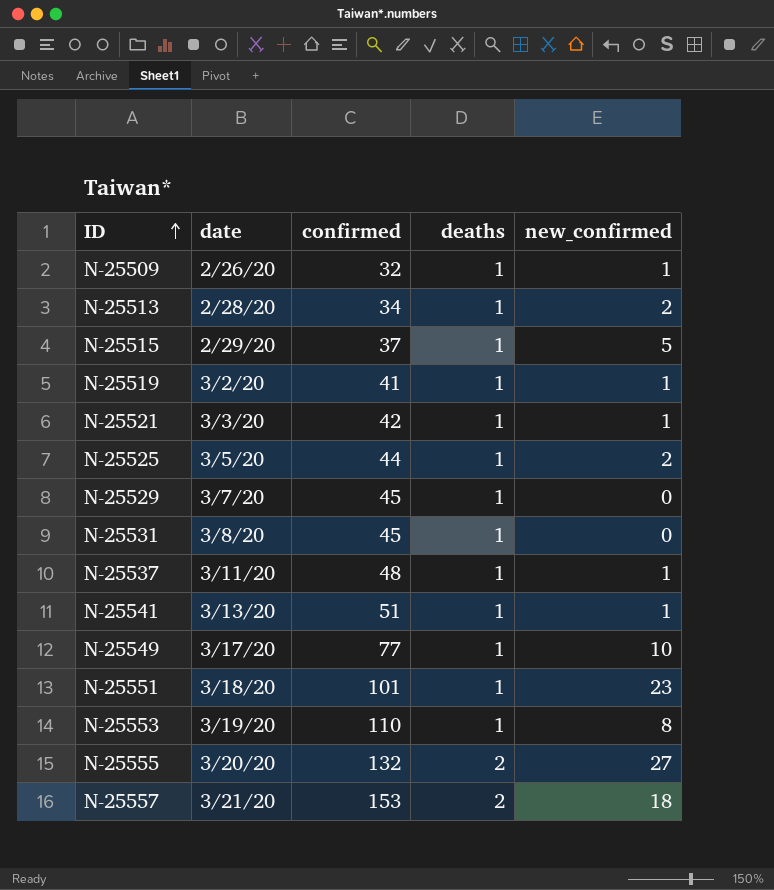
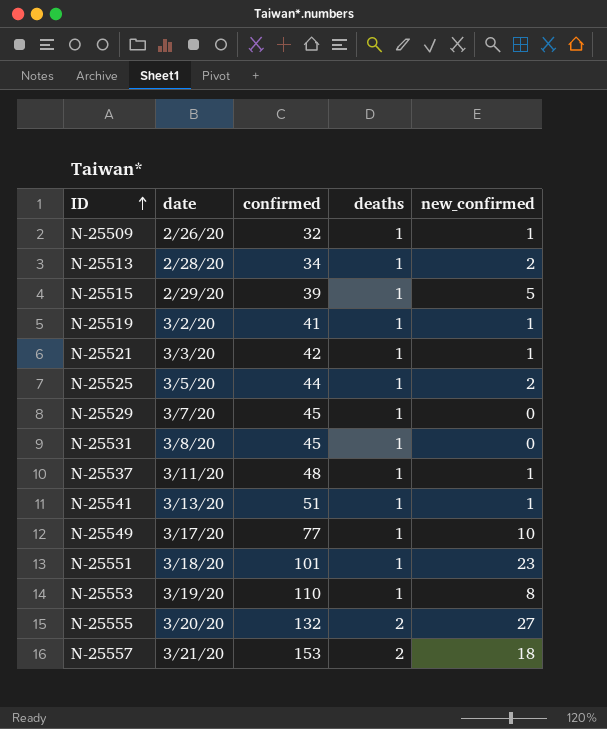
N-25515 | confirmed: 37 -> 39

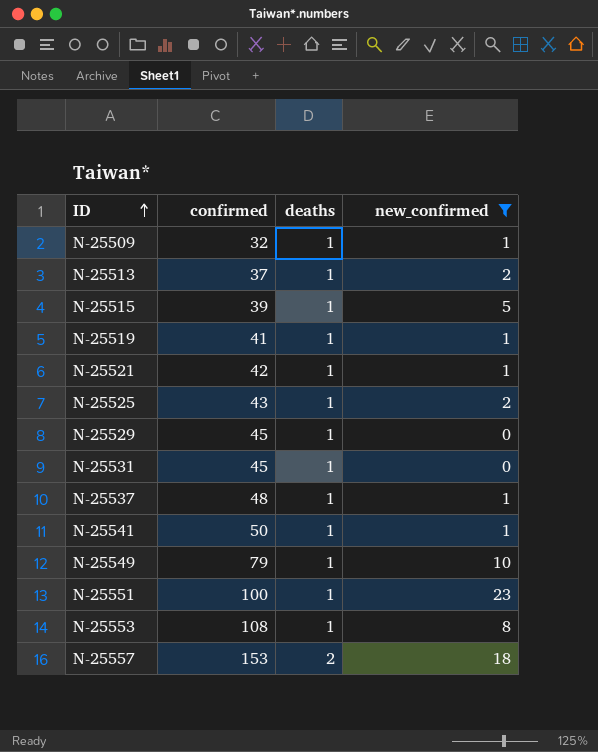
filter: none -> new_confirmed != 27
column date | position: 2 -> none
N-25513 | confirmed: 34 -> 37
N-25525 | confirmed: 44 -> 43
N-25541 | confirmed: 51 -> 50
N-25549 | confirmed: 77 -> 79
N-25551 | confirmed: 101 -> 100
N-25553 | confirmed: 110 -> 108

